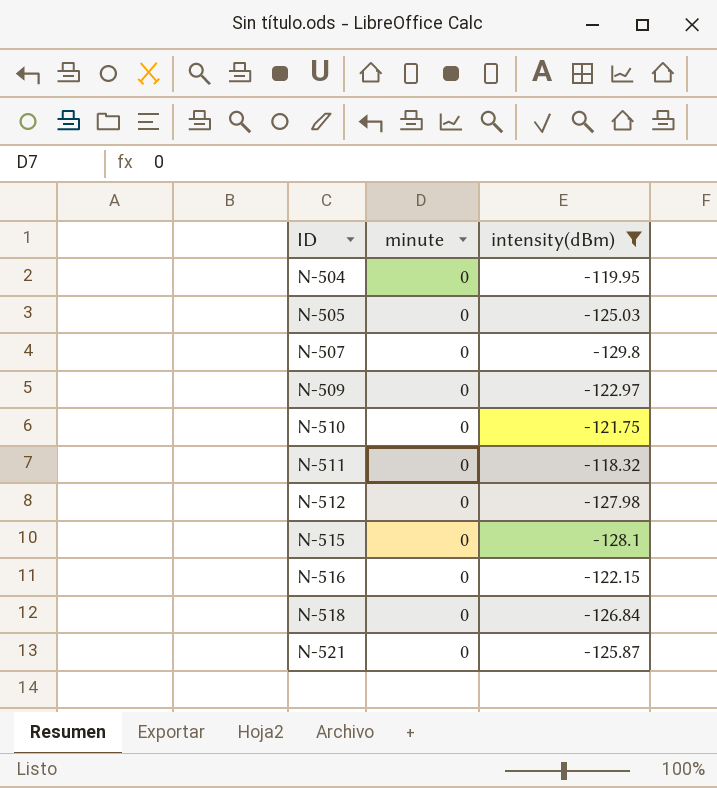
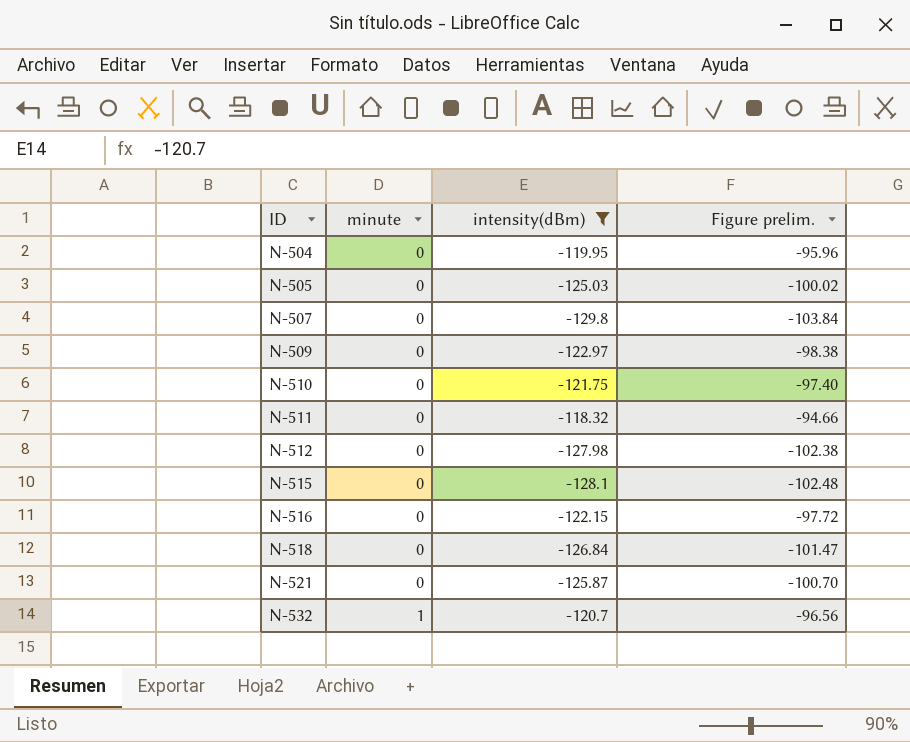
column Figure prelim. | formula: none -> [intensity(dBm)] * 0.8
row N-532: none -> 1 | -120.7 | -96.56

